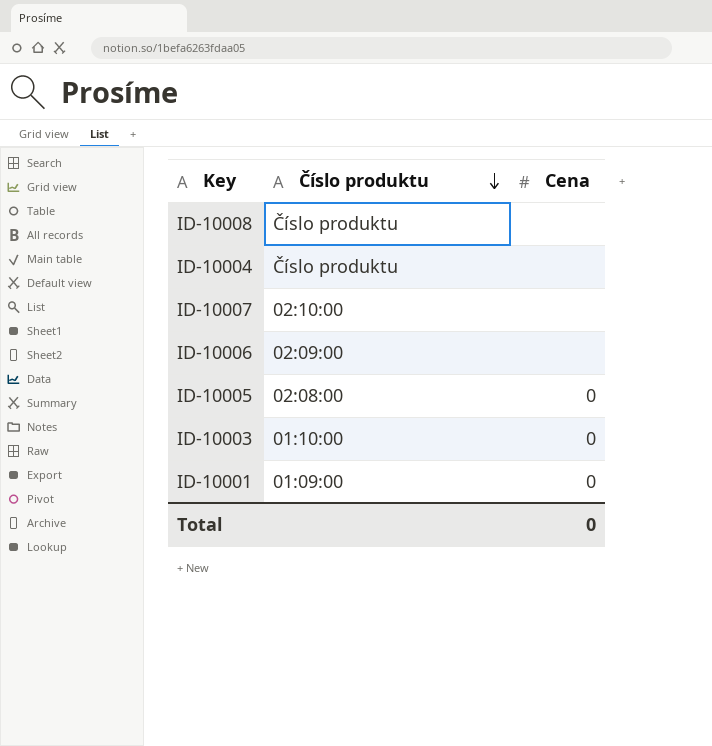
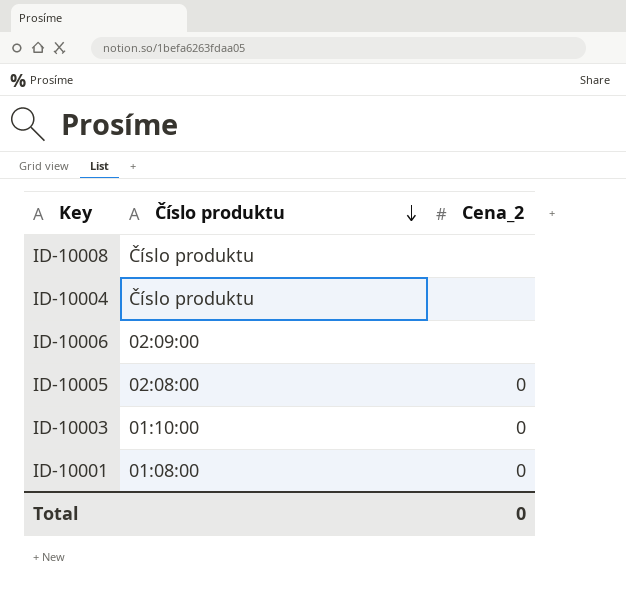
column name: Cena -> Cena_2
row ID-10007: 02:10:00 | none -> none
ID-10001 | Číslo produktu: 01:09:00 -> 01:08:00

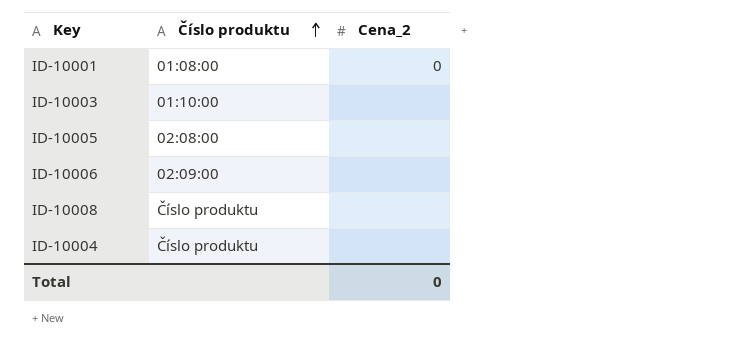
row order: Číslo produktu descending -> Číslo produktu ascending
ID-10003 | Cena_2: 0 -> none
ID-10005 | Cena_2: 0 -> none

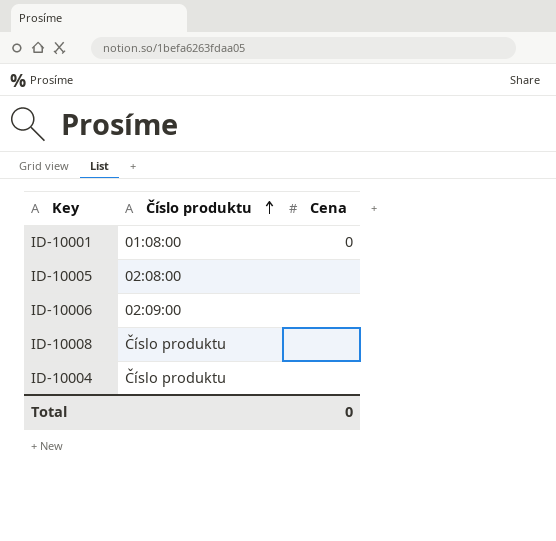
column name: Cena_2 -> Cena
row ID-10003: 01:10:00 | none -> none

